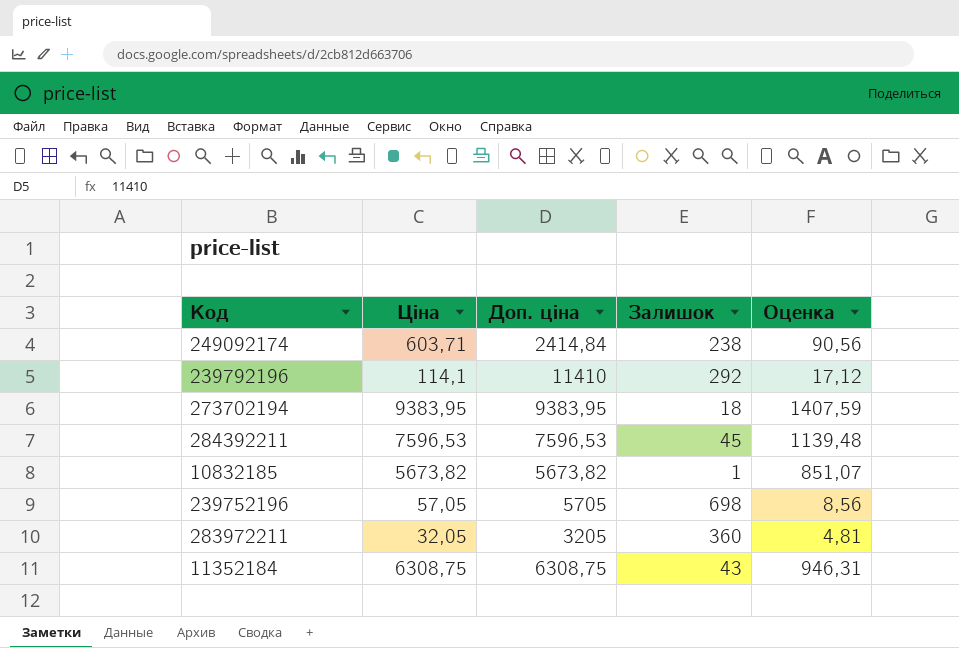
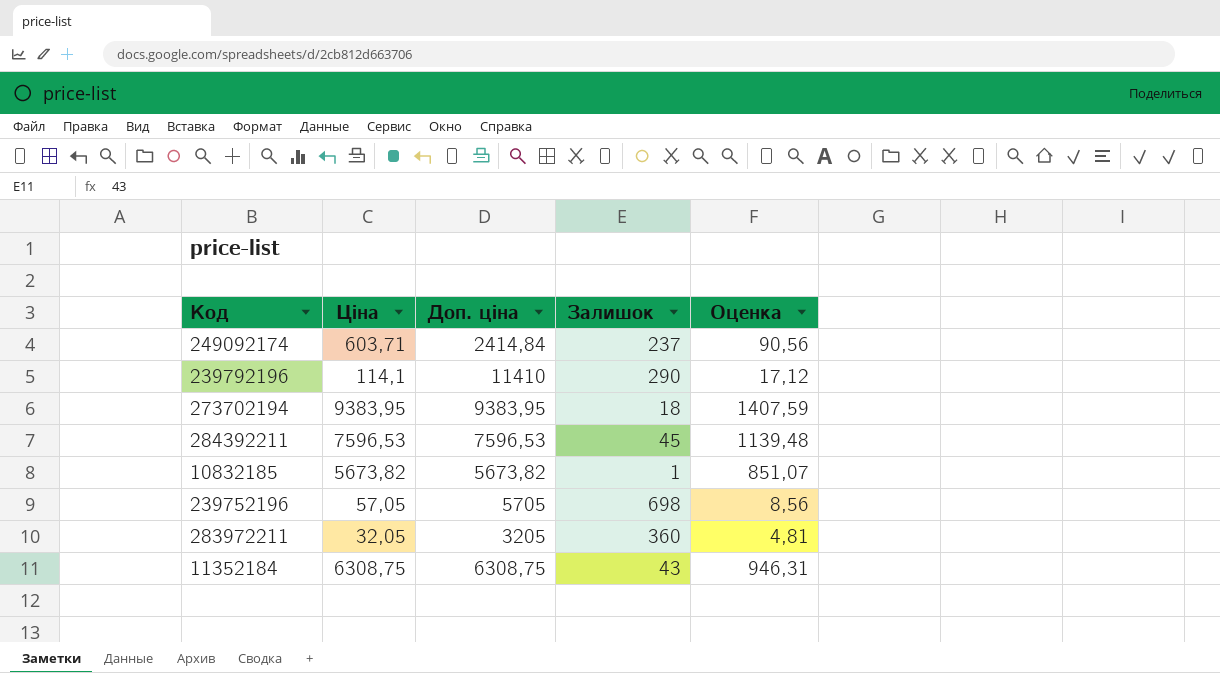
249092174 | Залишок: 238 -> 237
239792196 | Залишок: 292 -> 290

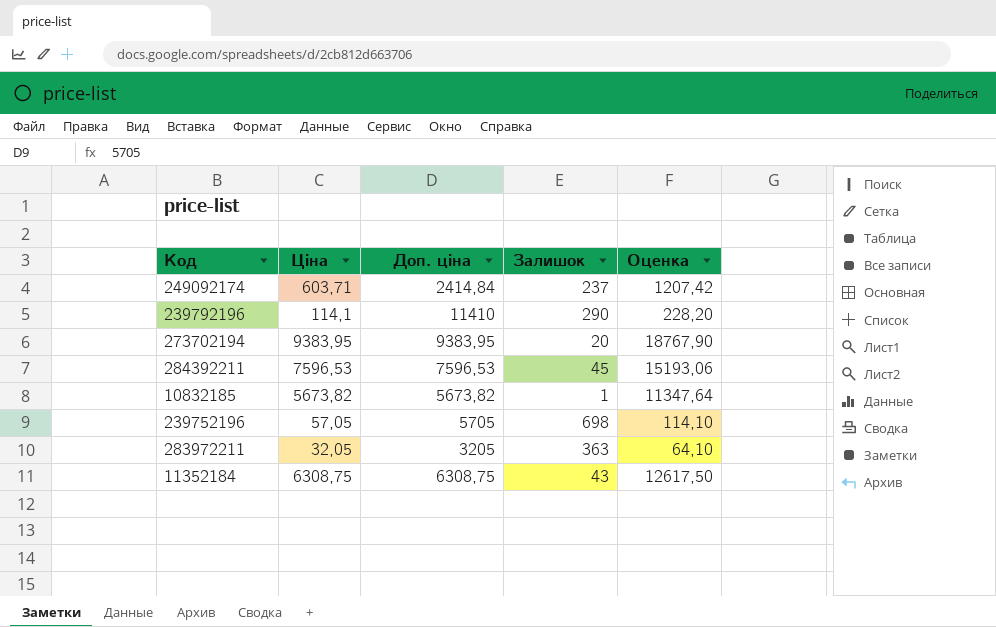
column Оценка | formula: [Ціна] * 0,15 -> [Ціна] * 2
273702194 | Залишок: 18 -> 20
283972211 | Залишок: 360 -> 363

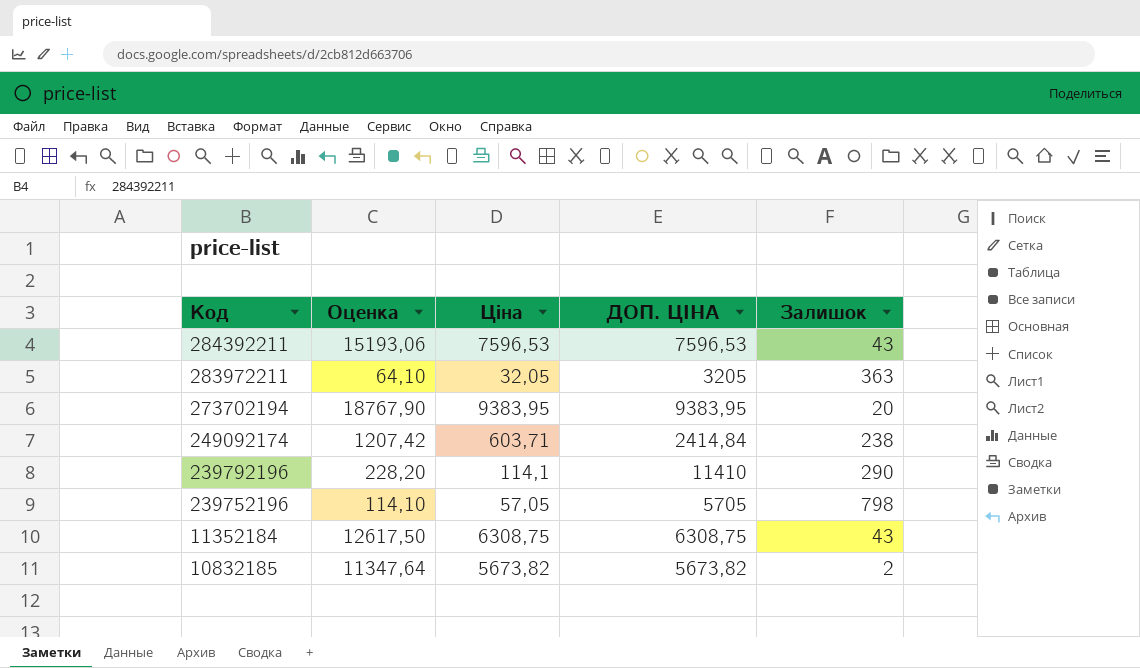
row order: none -> Код descending
column Оценка | position: 5 -> 2
column name: Доп. ціна -> ДОП. ЦІНА
284392211 | Залишок: 45 -> 43
249092174 | Залишок: 237 -> 238
239752196 | Залишок: 698 -> 798
10832185 | Залишок: 1 -> 2

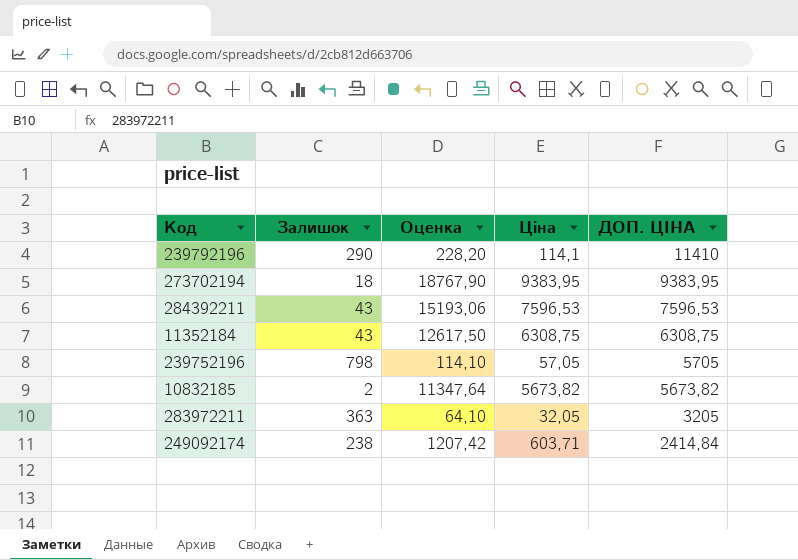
row order: Код descending -> ДОП. ЦІНА descending
column Залишок | position: 5 -> 2
273702194 | Залишок: 20 -> 18

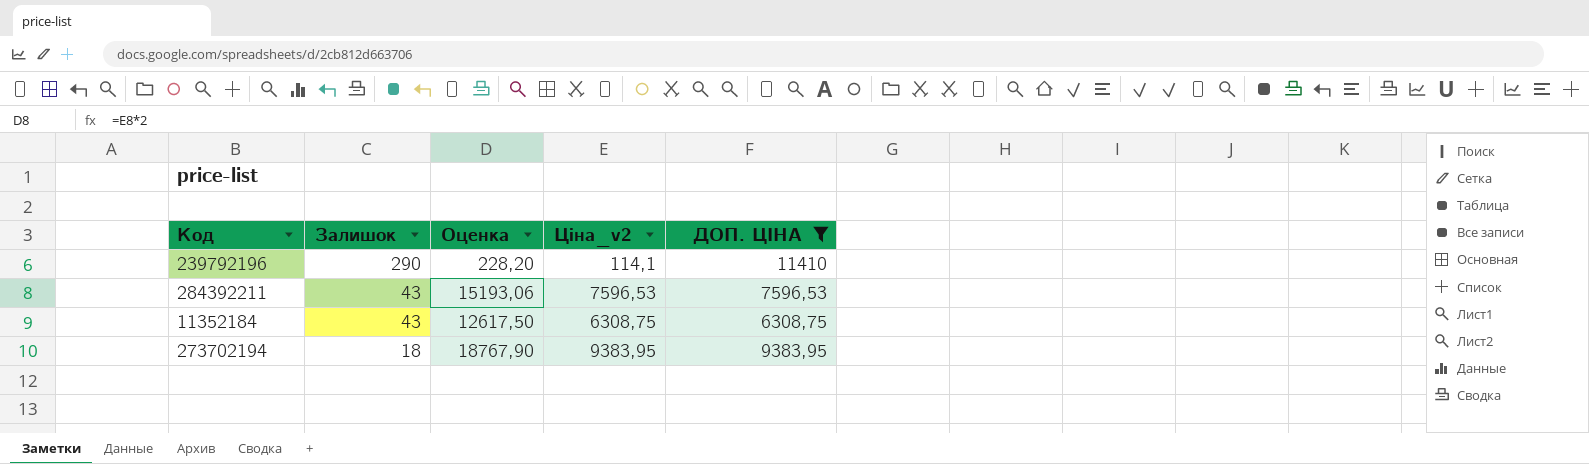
filter: none -> ДОП. ЦІНА >= 6308,75
row order: ДОП. ЦІНА descending -> Залишок descending
column name: Ціна -> Ціна_v2

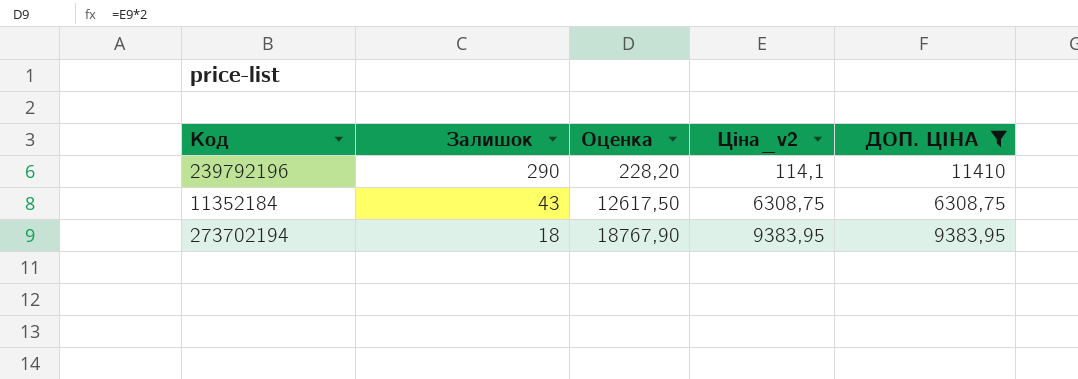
row 284392211: 43 | 15193,06 | 7596,53 | 7596,53 -> none

